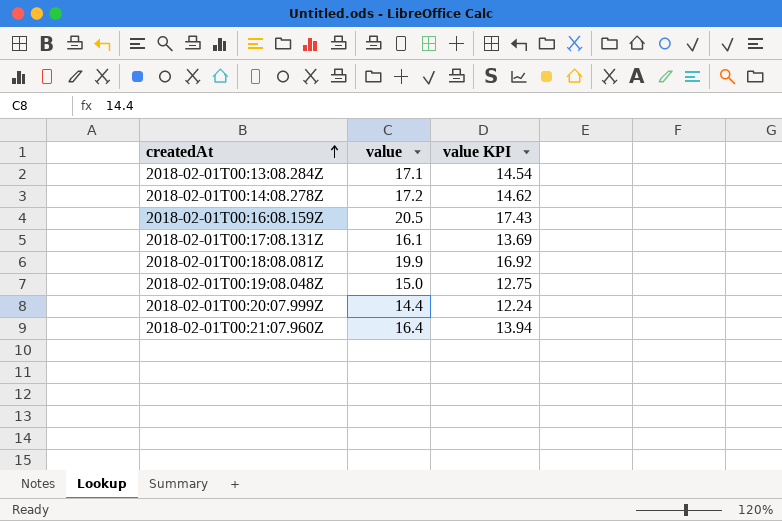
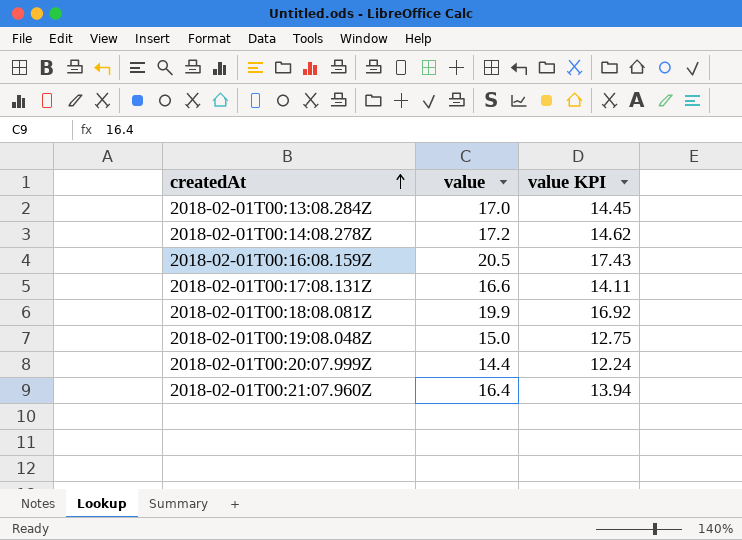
2018-02-01T00:13:08.284Z | value: 17.1 -> 17.0
2018-02-01T00:13:08.284Z | value KPI: 14.54 -> 14.45
2018-02-01T00:17:08.131Z | value: 16.1 -> 16.6
2018-02-01T00:17:08.131Z | value KPI: 13.69 -> 14.11

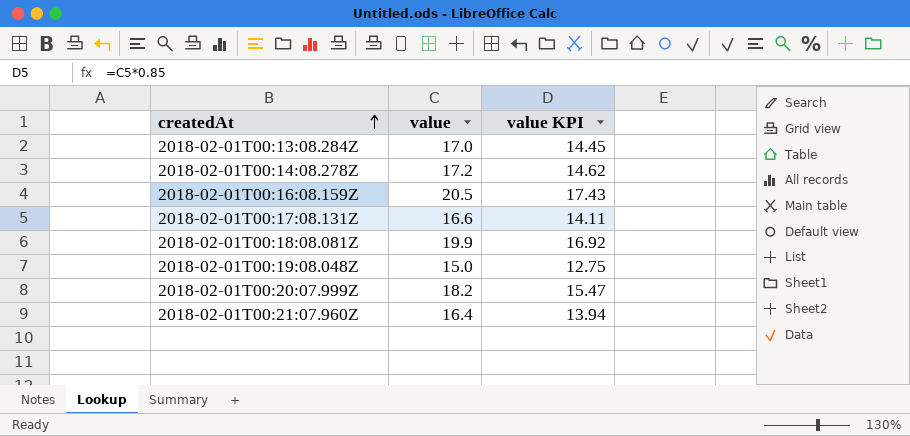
2018-02-01T00:20:07.999Z | value: 14.4 -> 18.2
2018-02-01T00:20:07.999Z | value KPI: 12.24 -> 15.47

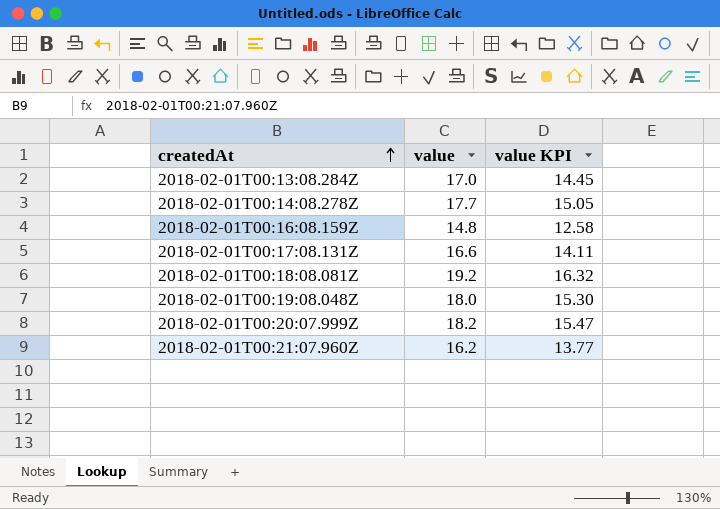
2018-02-01T00:14:08.278Z | value: 17.2 -> 17.7
2018-02-01T00:14:08.278Z | value KPI: 14.62 -> 15.05
2018-02-01T00:16:08.159Z | value: 20.5 -> 14.8
2018-02-01T00:16:08.159Z | value KPI: 17.43 -> 12.58
2018-02-01T00:18:08.081Z | value: 19.9 -> 19.2
2018-02-01T00:18:08.081Z | value KPI: 16.92 -> 16.32
2018-02-01T00:19:08.048Z | value: 15.0 -> 18.0
2018-02-01T00:19:08.048Z | value KPI: 12.75 -> 15.30
2018-02-01T00:21:07.960Z | value: 16.4 -> 16.2
2018-02-01T00:21:07.960Z | value KPI: 13.94 -> 13.77

